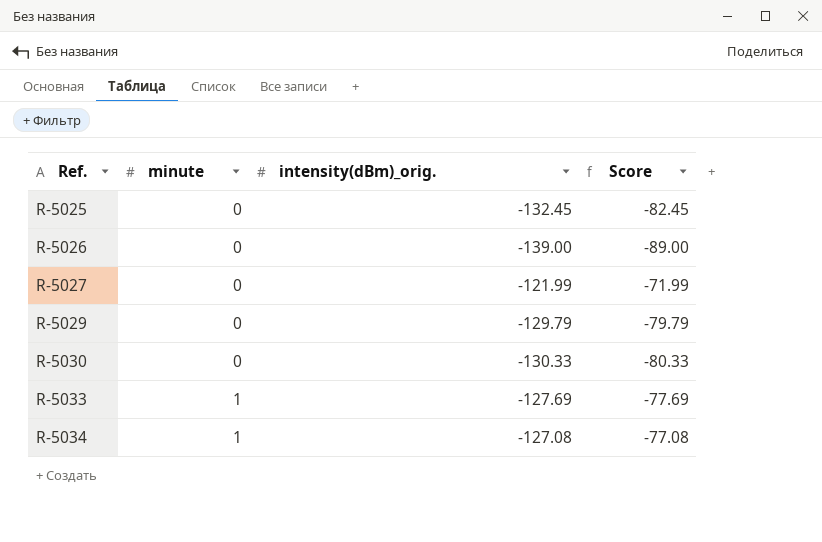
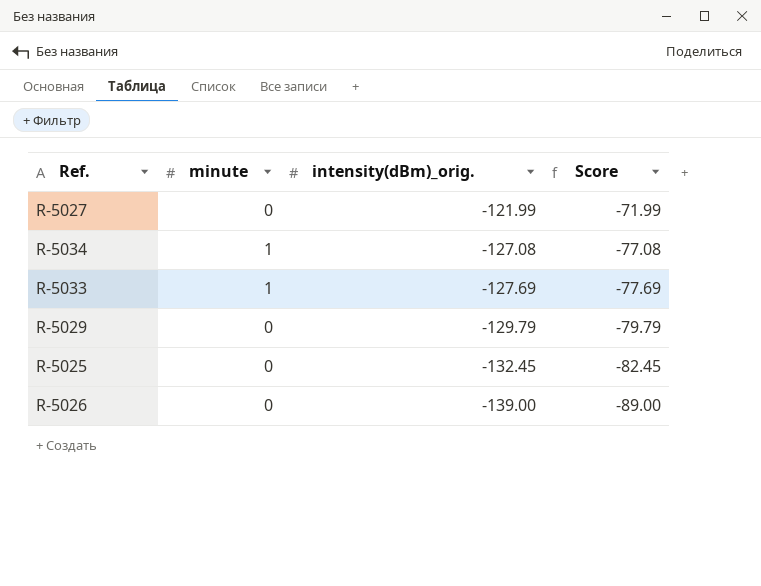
row order: Ref. ascending -> intensity(dBm)_orig. descending
row R-5030: 0 | -130.33 | -80.33 -> none

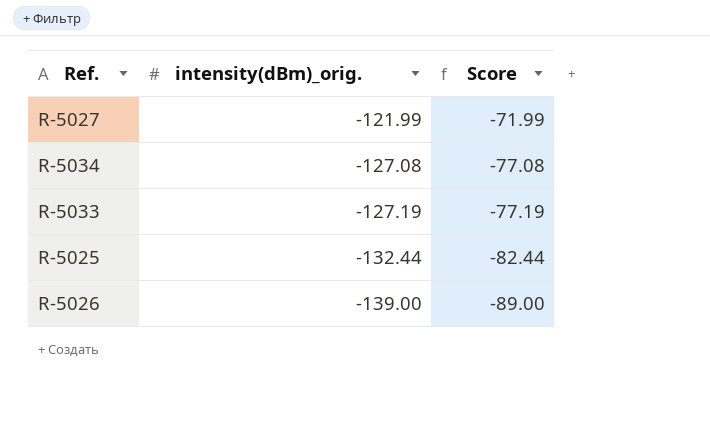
column minute | position: 2 -> none
row R-5029: 0 | -129.79 | -79.79 -> none
R-5033 | intensity(dBm)_orig.: -127.69 -> -127.19
R-5033 | Score: -77.69 -> -77.19
R-5025 | intensity(dBm)_orig.: -132.45 -> -132.44
R-5025 | Score: -82.45 -> -82.44

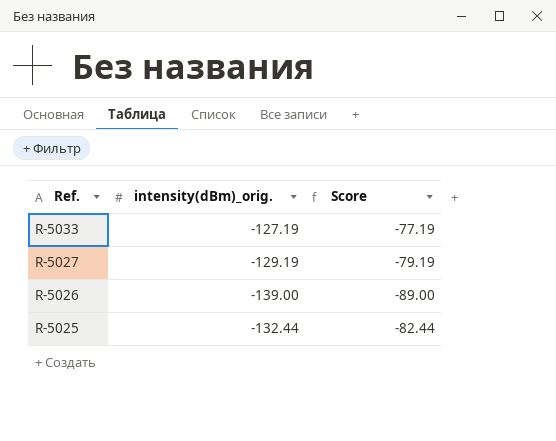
row order: intensity(dBm)_orig. descending -> Ref. descending
row R-5034: -127.08 | -77.08 -> none
R-5027 | intensity(dBm)_orig.: -121.99 -> -129.19
R-5027 | Score: -71.99 -> -79.19

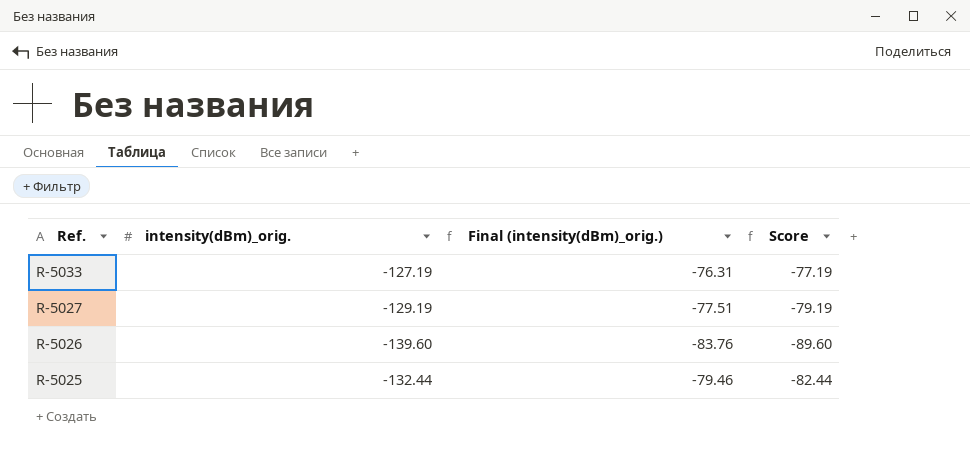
column Final (intensity(dBm)_orig.) | formula: none -> [intensity(dBm)_orig.] * 0.6
R-5026 | intensity(dBm)_orig.: -139.00 -> -139.60
R-5026 | Score: -89.00 -> -89.60

